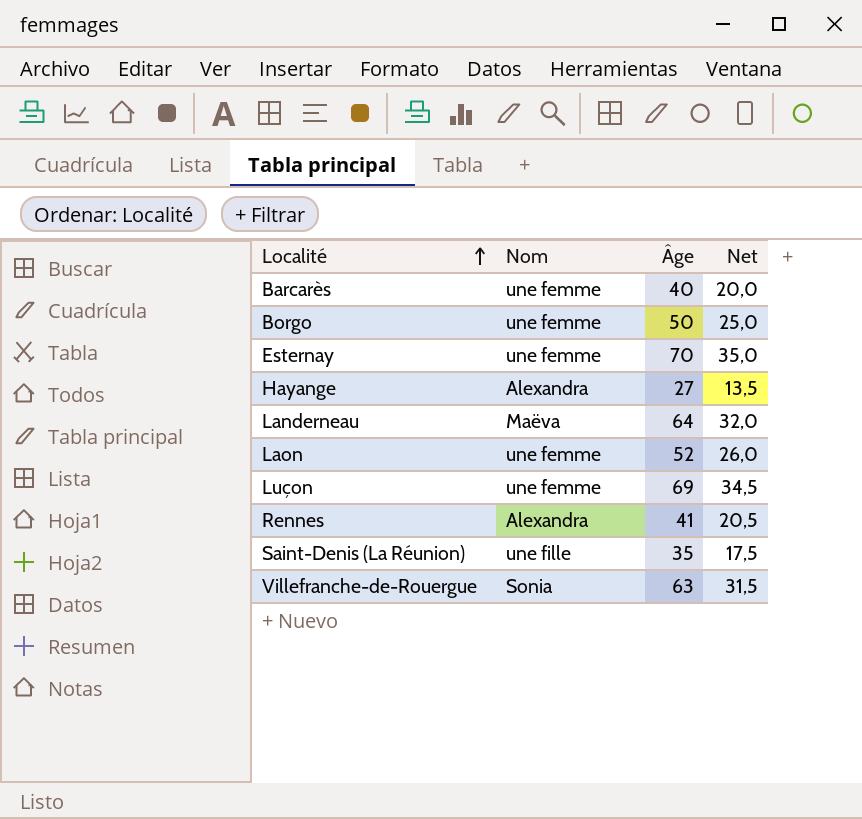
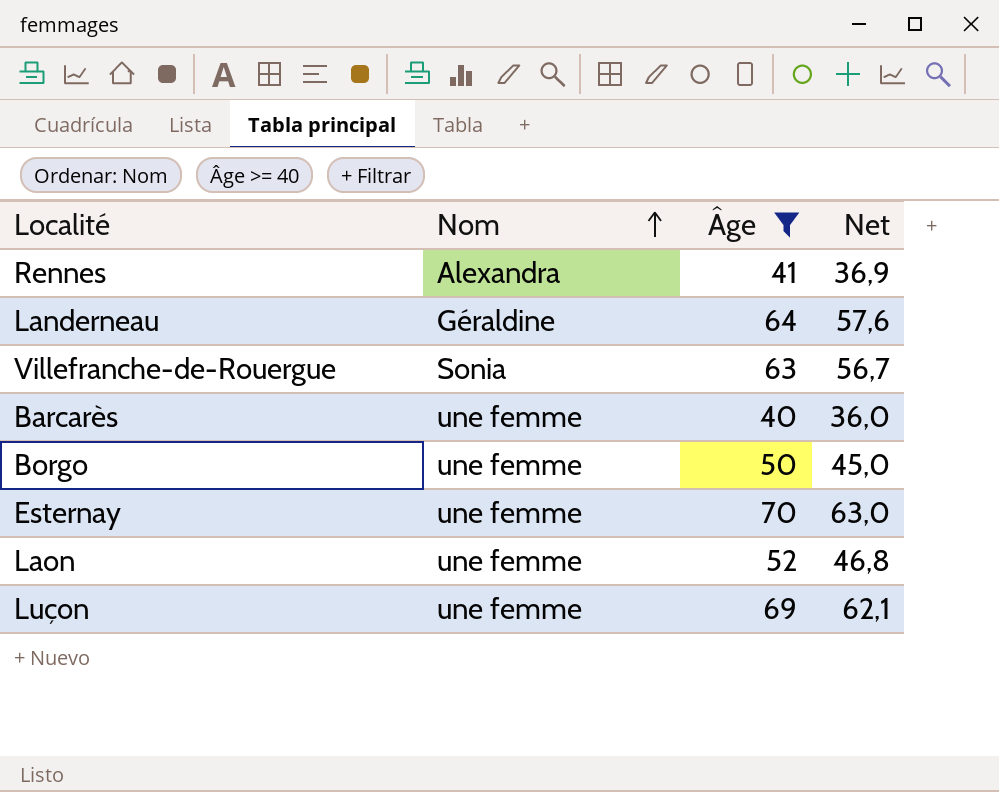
filter: none -> Âge >= 40
row order: Localité ascending -> Nom ascending
column Net | formula: [Âge] * 0,5 -> [Âge] * 0,9
Landerneau | Nom: Maëva -> Géraldine

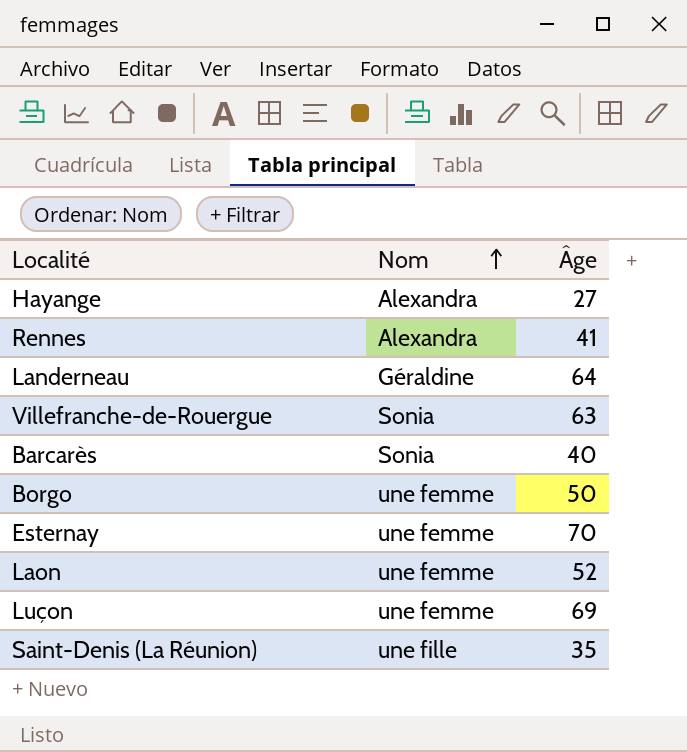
filter: Âge >= 40 -> none
column Net | formula: [Âge] * 0,9 -> none
Barcarès | Nom: une femme -> Sonia

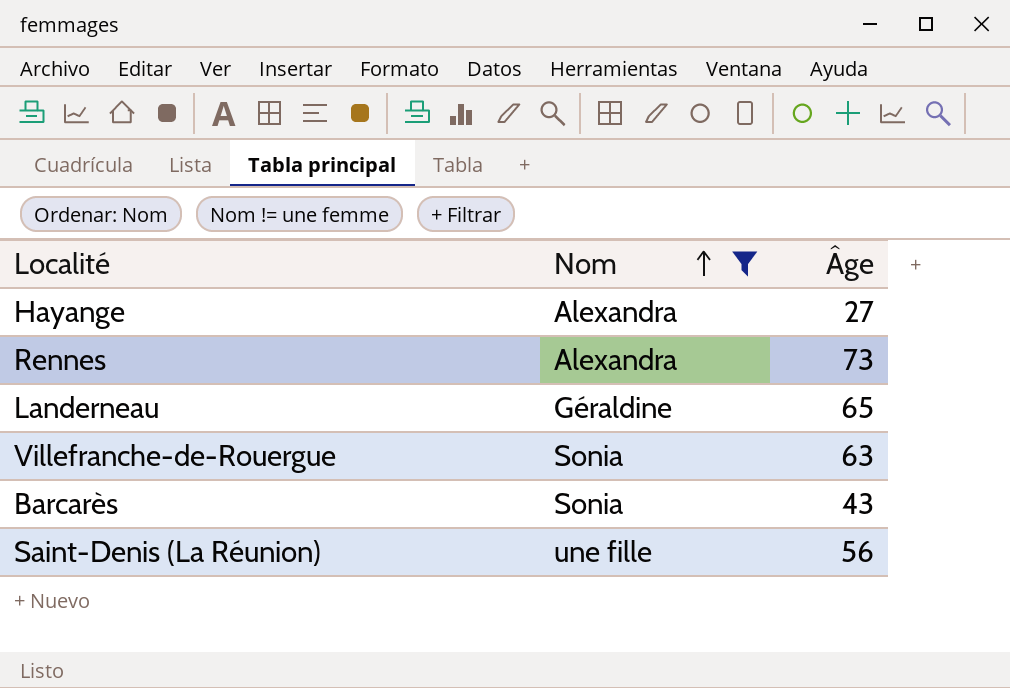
filter: none -> Nom != une femme
Rennes | Âge: 41 -> 73
Landerneau | Âge: 64 -> 65
Barcarès | Âge: 40 -> 43
Saint-Denis (La Réunion) | Âge: 35 -> 56

